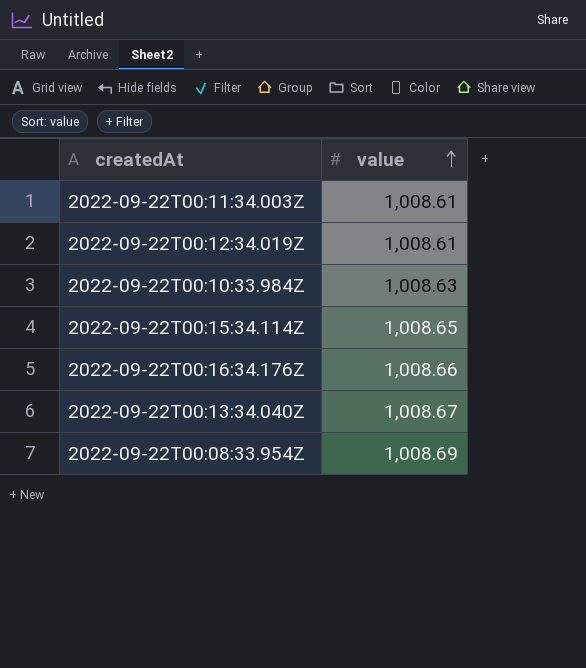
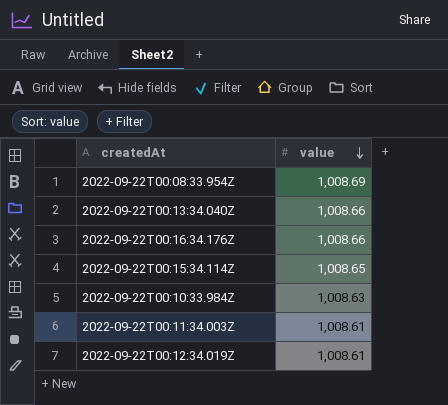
row order: value ascending -> value descending
2022-09-22T00:13:34.040Z | value: 1,008.67 -> 1,008.66

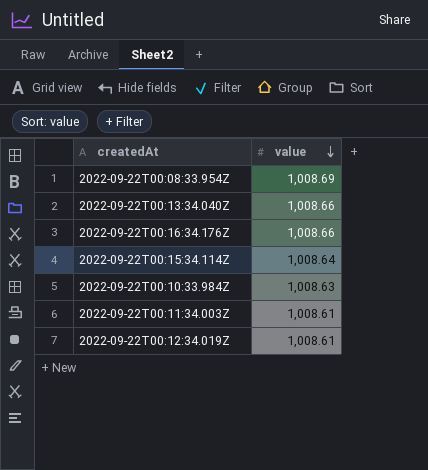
2022-09-22T00:15:34.114Z | value: 1,008.65 -> 1,008.64

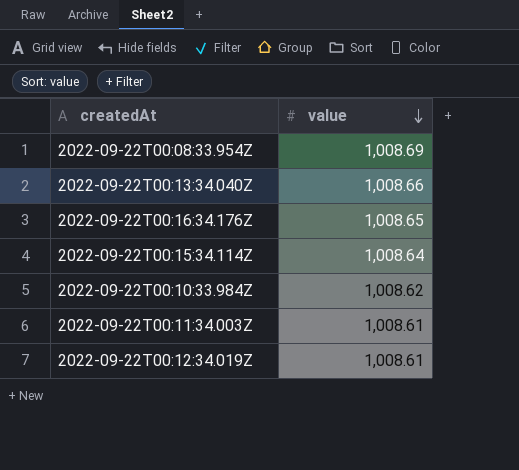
2022-09-22T00:16:34.176Z | value: 1,008.66 -> 1,008.65
2022-09-22T00:10:33.984Z | value: 1,008.63 -> 1,008.62

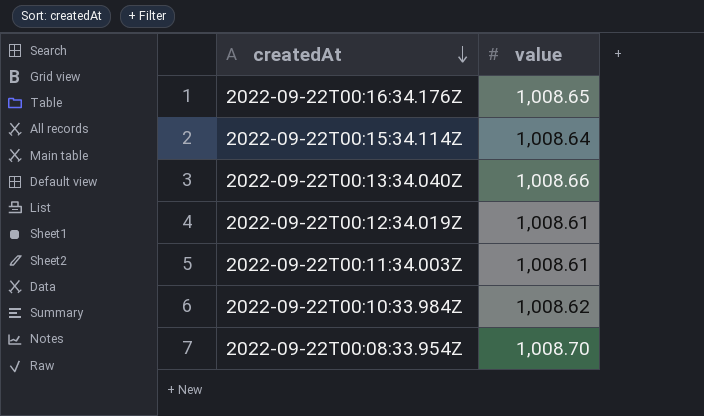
row order: value descending -> createdAt descending
2022-09-22T00:08:33.954Z | value: 1,008.69 -> 1,008.70

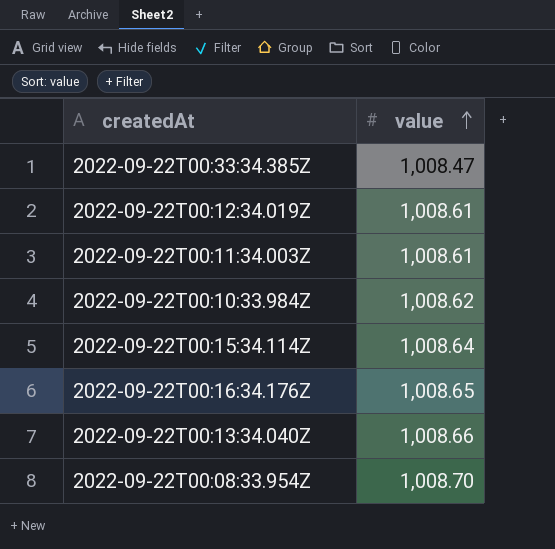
row order: createdAt descending -> value ascending
row 2022-09-22T00:33:34.385Z: none -> 1,008.47

